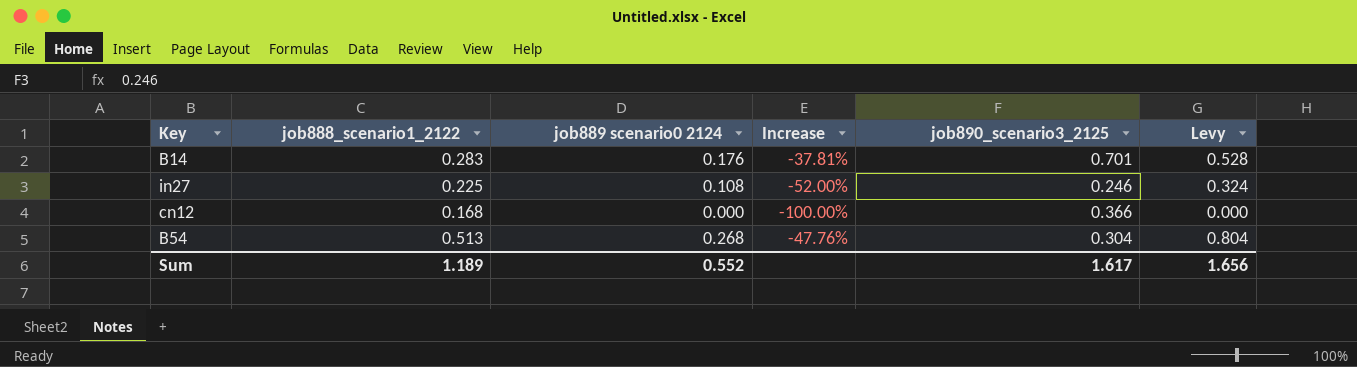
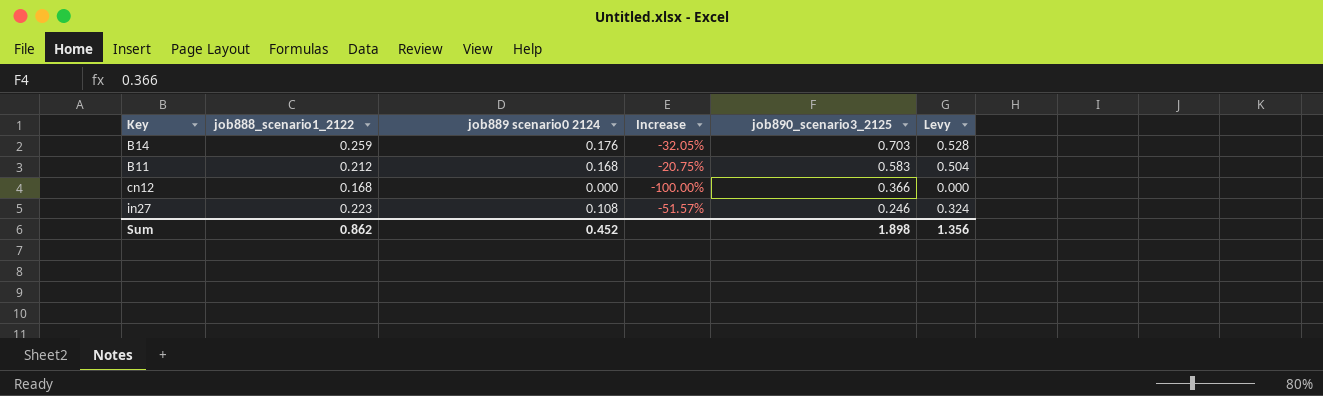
row order: none -> job890_scenario3_2125 descending
row B54: 0.513 | 0.268 | -47.76% | 0.304 | 0.804 -> none
B14 | job888_scenario1_2122: 0.283 -> 0.259
B14 | Increase: -37.81% -> -32.05%
B14 | job890_scenario3_2125: 0.701 -> 0.703
row B11: none -> 0.212 | 0.168 | -20.75% | 0.583 | 0.504
in27 | job888_scenario1_2122: 0.225 -> 0.223
in27 | Increase: -52.00% -> -51.57%
Sum | job888_scenario1_2122: 1.189 -> 0.862
Sum | job889 scenario0 2124: 0.552 -> 0.452
Sum | job890_scenario3_2125: 1.617 -> 1.898
Sum | Levy: 1.656 -> 1.356

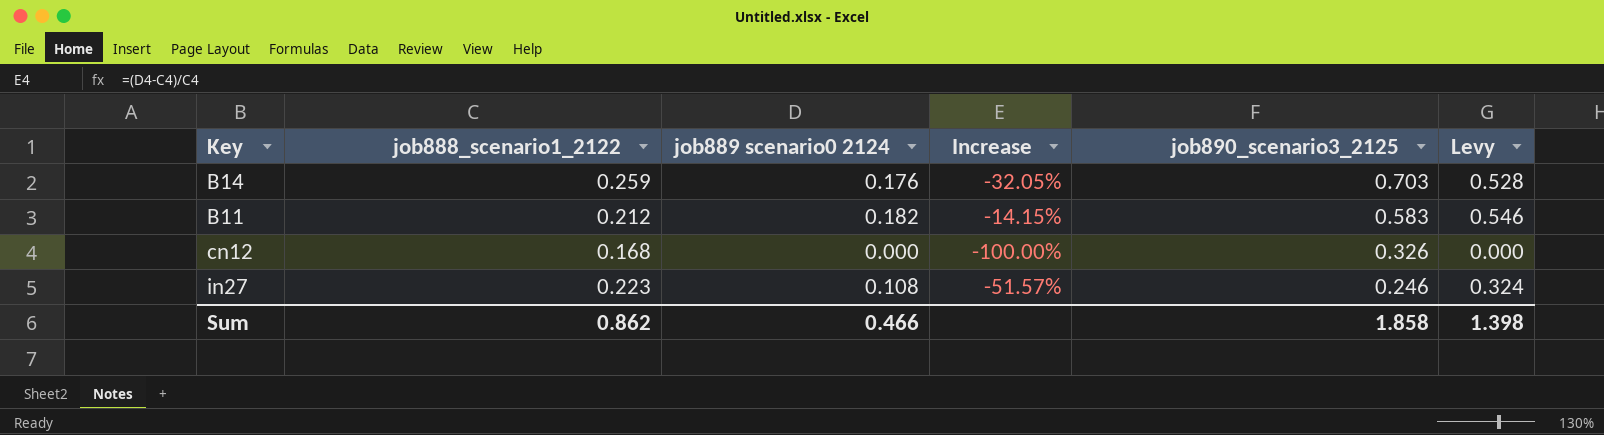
B11 | job889 scenario0 2124: 0.168 -> 0.182
B11 | Increase: -20.75% -> -14.15%
B11 | Levy: 0.504 -> 0.546
cn12 | job890_scenario3_2125: 0.366 -> 0.326
Sum | job889 scenario0 2124: 0.452 -> 0.466
Sum | job890_scenario3_2125: 1.898 -> 1.858
Sum | Levy: 1.356 -> 1.398

